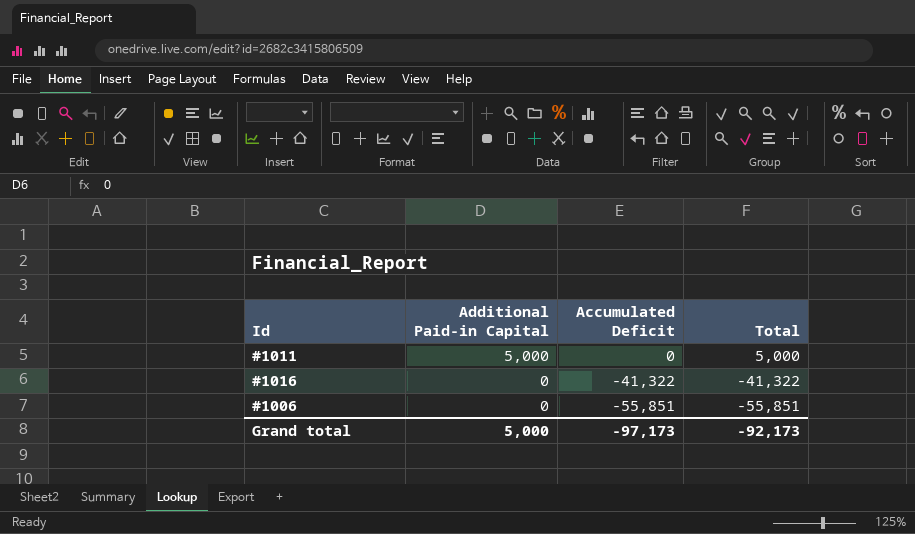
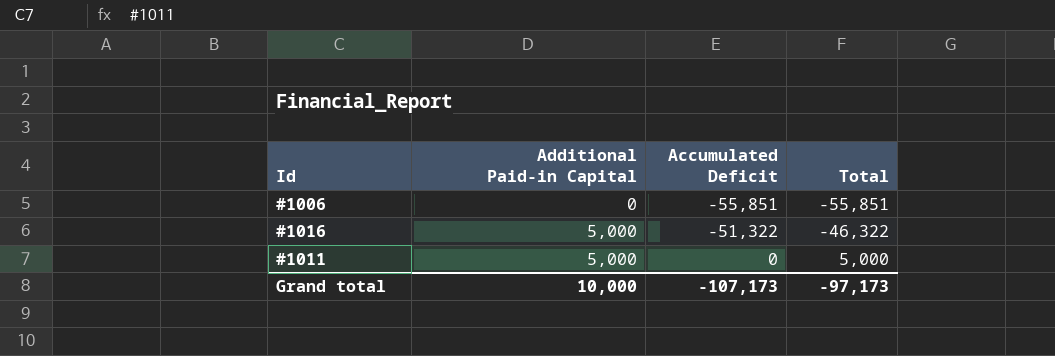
row order: Additional Paid-in Capital descending -> Additional Paid-in Capital ascending
#1016 | Additional Paid-in Capital: 0 -> 5,000
#1016 | Accumulated Deficit: -41,322 -> -51,322
#1016 | Total: -41,322 -> -46,322
Grand total | Additional Paid-in Capital: 5,000 -> 10,000
Grand total | Accumulated Deficit: -97,173 -> -107,173
Grand total | Total: -92,173 -> -97,173

